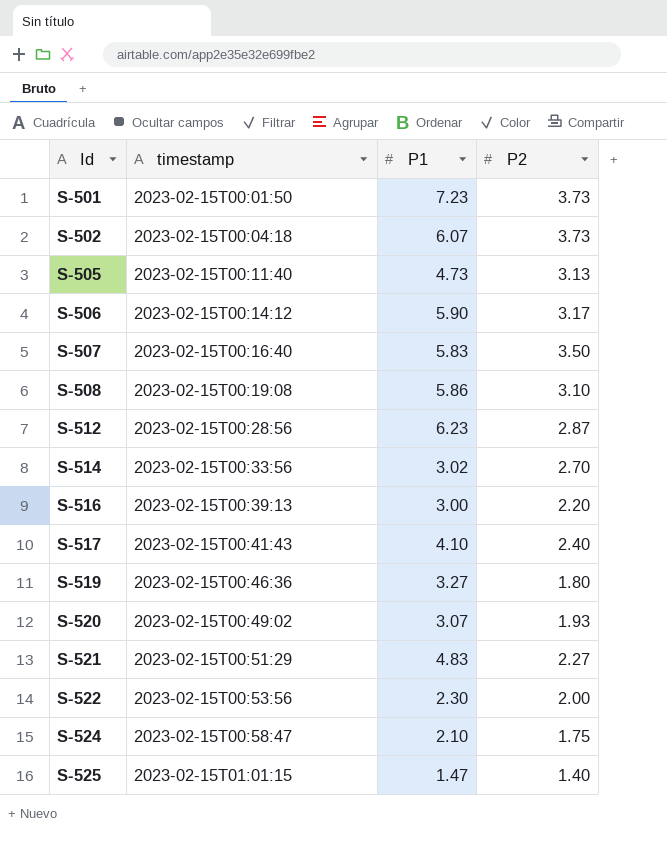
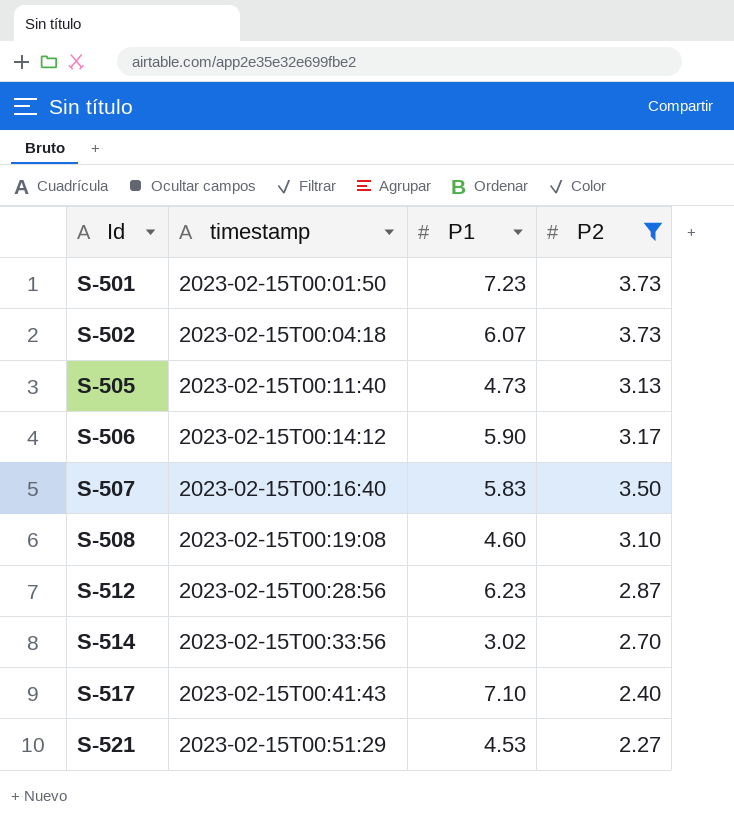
filter: none -> P2 >= 2.27
S-508 | P1: 5.86 -> 4.60
S-517 | P1: 4.10 -> 7.10
S-521 | P1: 4.83 -> 4.53

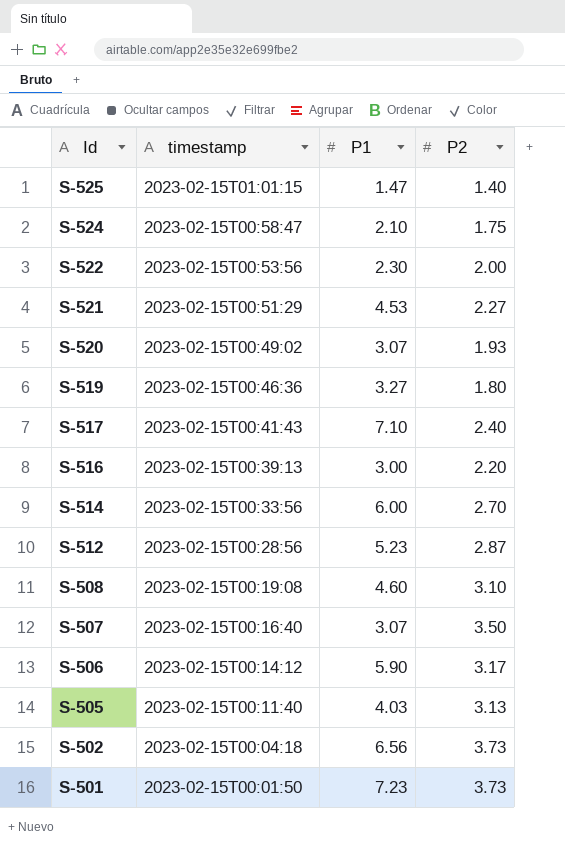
filter: P2 >= 2.27 -> none
row order: Id ascending -> Id descending
S-514 | P1: 3.02 -> 6.00
S-512 | P1: 6.23 -> 5.23
S-507 | P1: 5.83 -> 3.07
S-505 | P1: 4.73 -> 4.03
S-502 | P1: 6.07 -> 6.56

